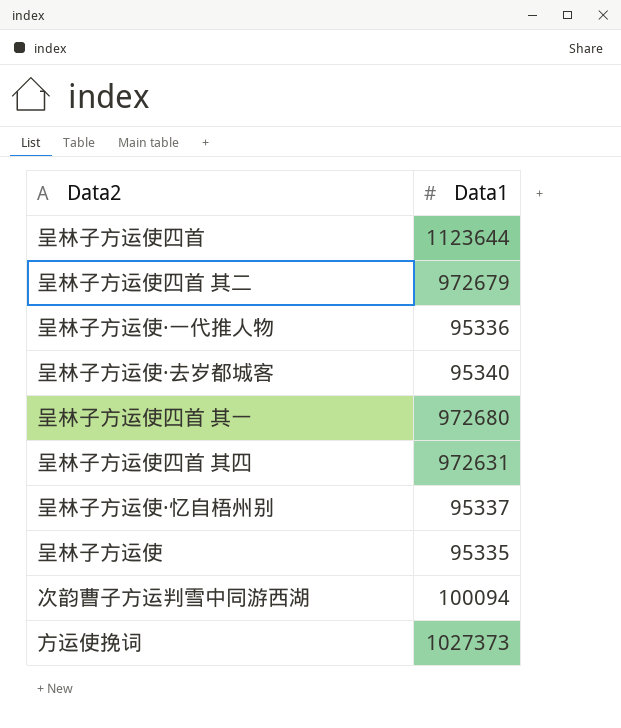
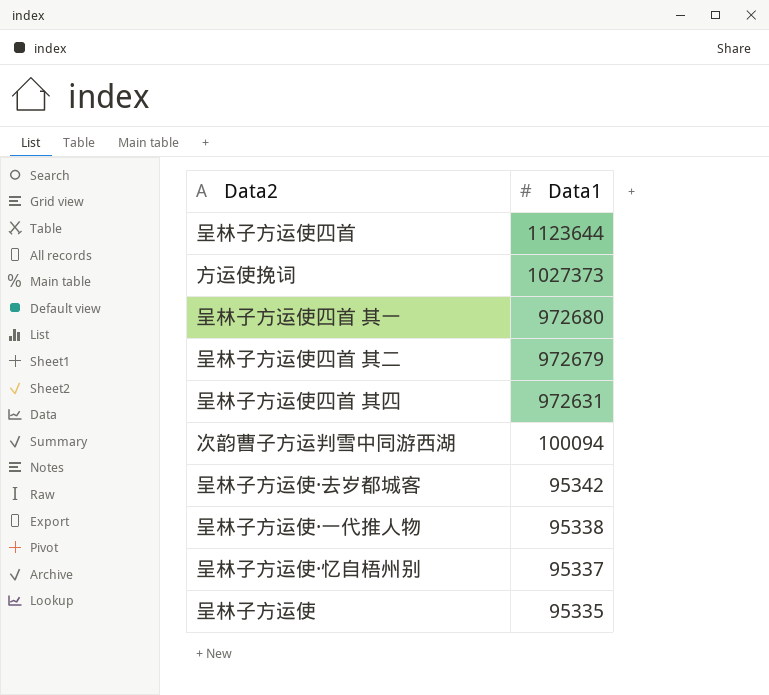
row order: none -> Data1 descending
呈林子方运使·去岁都城客 | Data1: 95340 -> 95342
呈林子方运使·一代推人物 | Data1: 95336 -> 95338

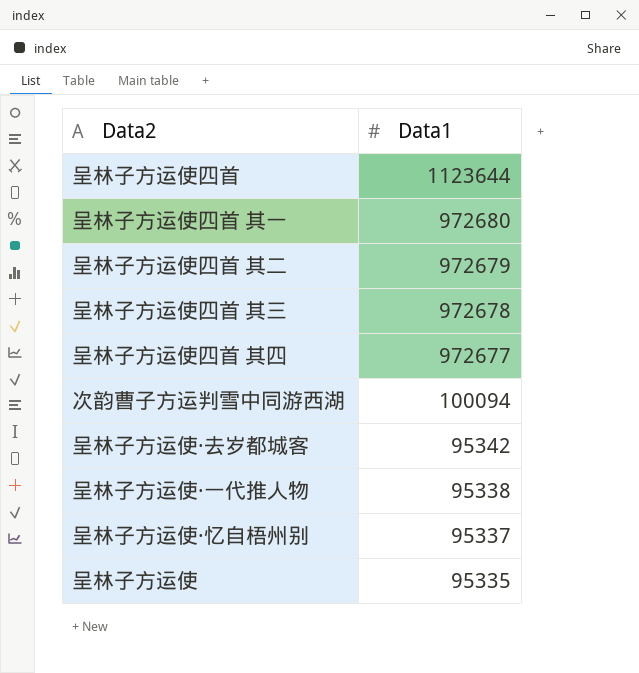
row 方运使挽词: 1027373 -> none
row 呈林子方运使四首 其三: none -> 972678
呈林子方运使四首 其四 | Data1: 972631 -> 972677

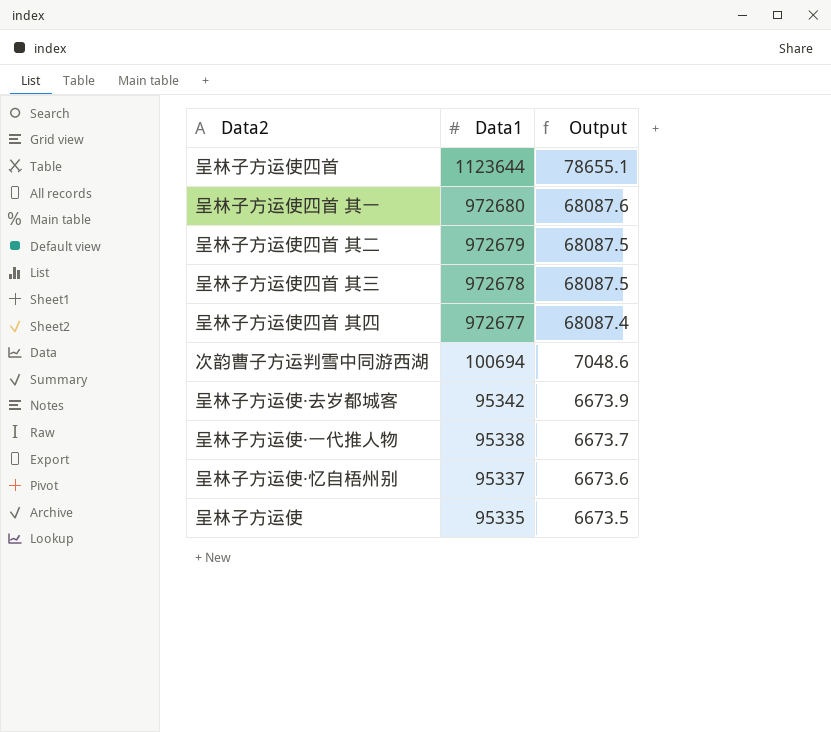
column Output | formula: none -> [Data1] * 0.07
次韵曹子方运判雪中同游西湖 | Data1: 100094 -> 100694

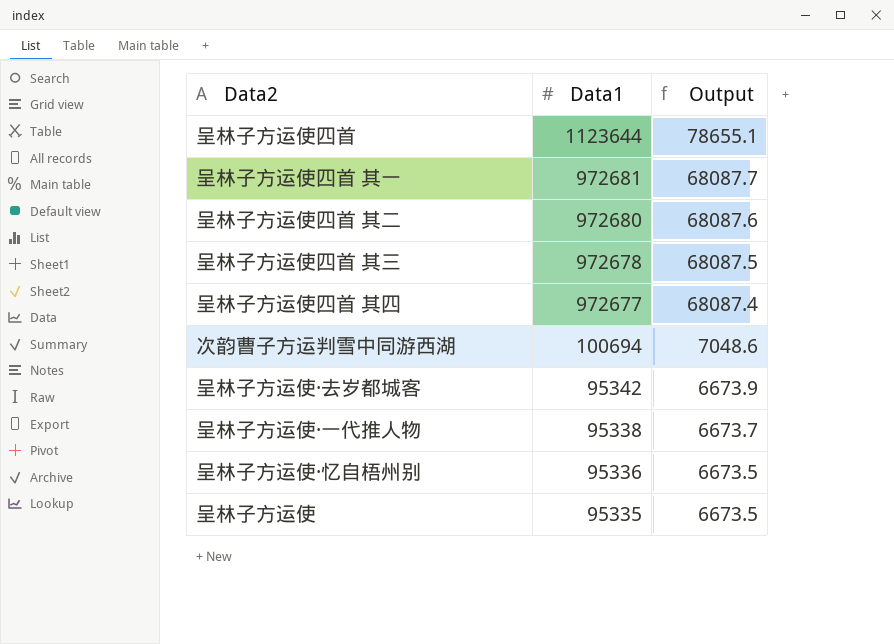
呈林子方运使四首 其一 | Data1: 972680 -> 972681
呈林子方运使四首 其一 | Output: 68087.6 -> 68087.7
呈林子方运使四首 其二 | Data1: 972679 -> 972680
呈林子方运使四首 其二 | Output: 68087.5 -> 68087.6
呈林子方运使·忆自梧州别 | Data1: 95337 -> 95336
呈林子方运使·忆自梧州别 | Output: 6673.6 -> 6673.5

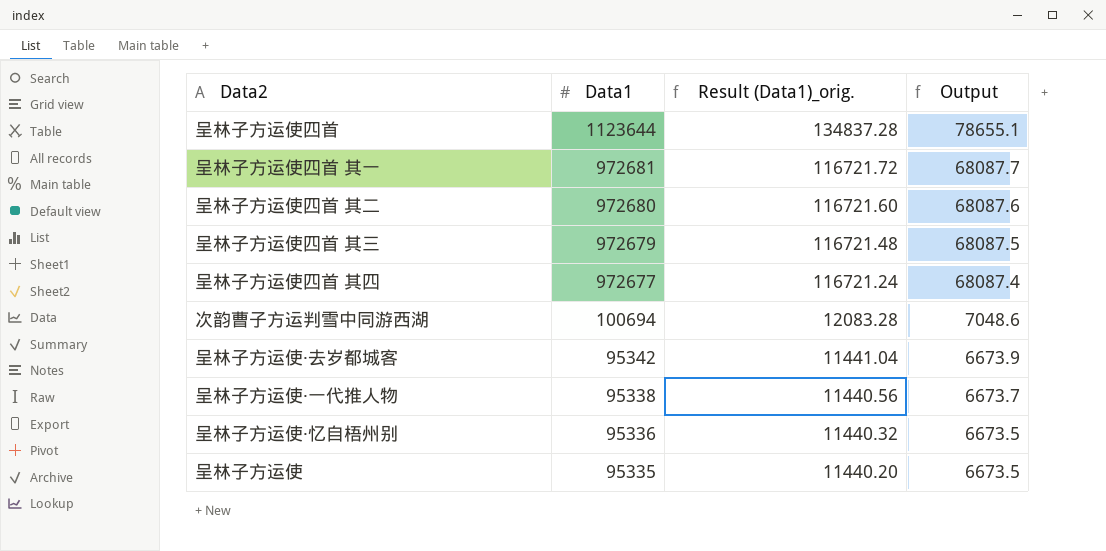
column Result (Data1)_orig. | formula: none -> [Data1] * 0.12
呈林子方运使四首 其三 | Data1: 972678 -> 972679

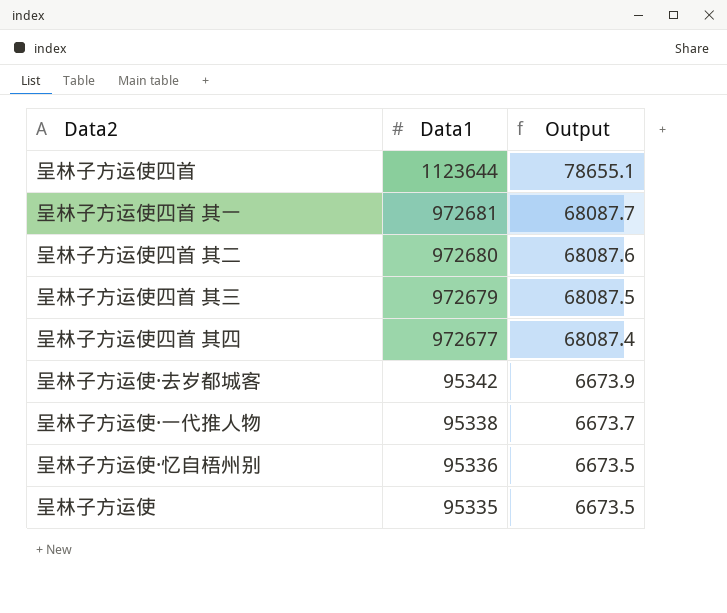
column Result (Data1)_orig. | formula: [Data1] * 0.12 -> none
row 次韵曹子方运判雪中同游西湖: 100694 | 12083.28 | 7048.6 -> none

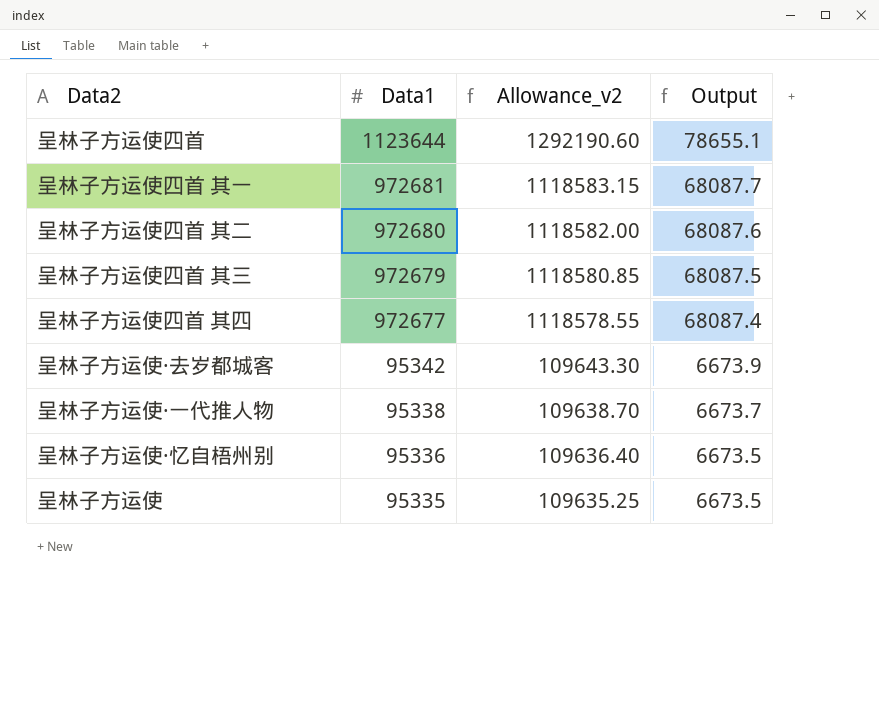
column Allowance_v2 | formula: none -> [Data1] * 1.15

